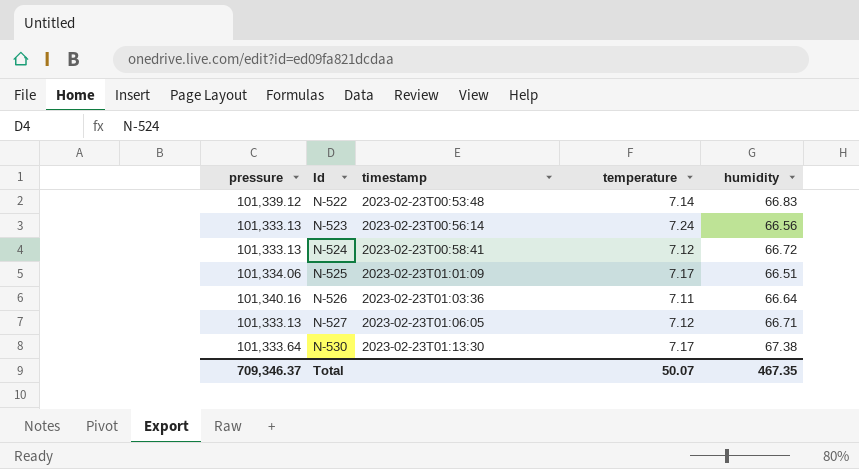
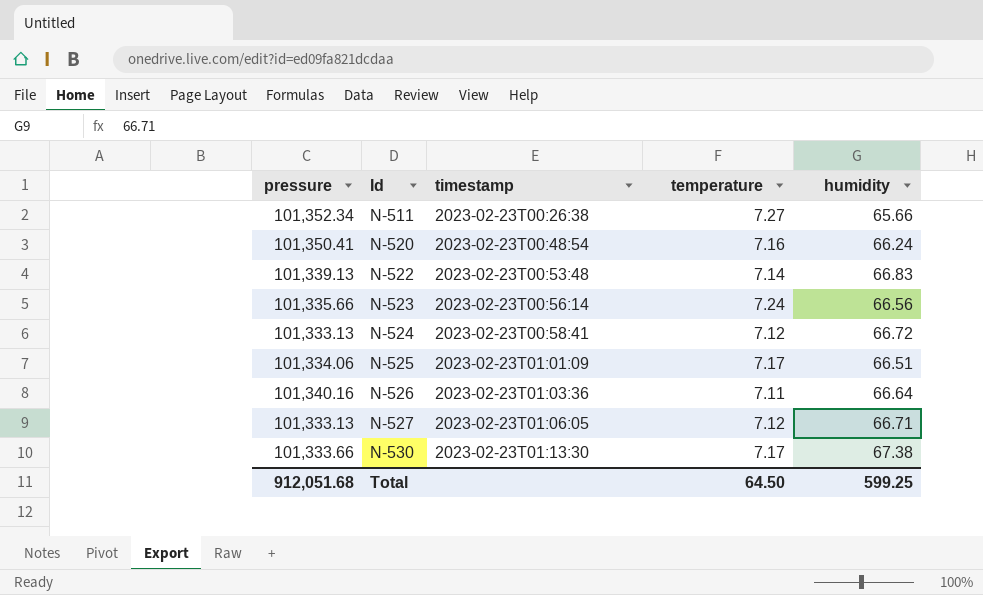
row N-511: none -> 101,352.34 | 2023-02-23T00:26:38 | 7.27 | 65.66
row N-520: none -> 101,350.41 | 2023-02-23T00:48:54 | 7.16 | 66.24
N-522 | pressure: 101,339.12 -> 101,339.13
N-523 | pressure: 101,333.13 -> 101,335.66
N-530 | pressure: 101,333.64 -> 101,333.66
Total | pressure: 709,346.37 -> 912,051.68
Total | temperature: 50.07 -> 64.50
Total | humidity: 467.35 -> 599.25

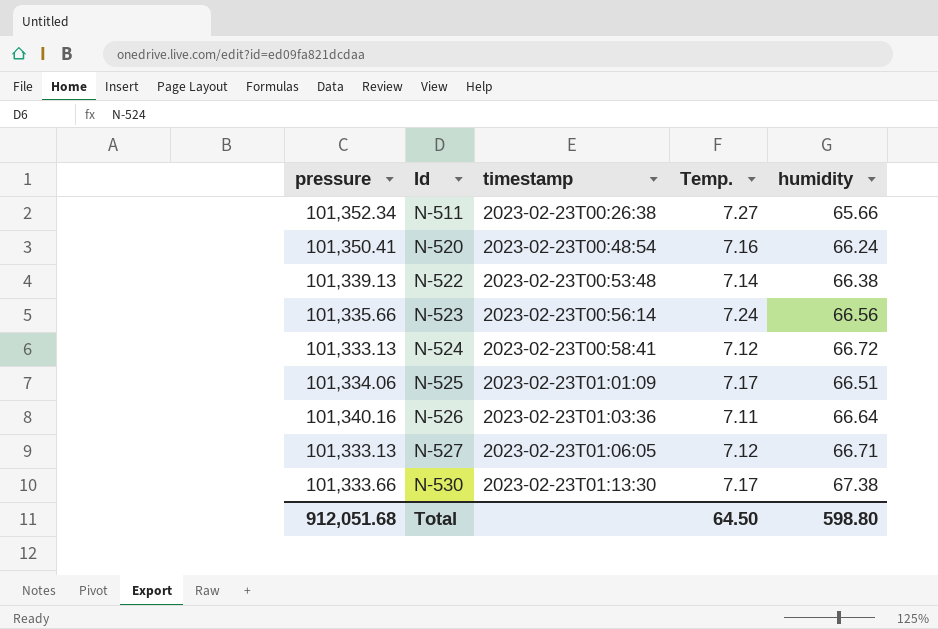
column name: temperature -> Temp.
N-522 | humidity: 66.83 -> 66.38
Total | humidity: 599.25 -> 598.80

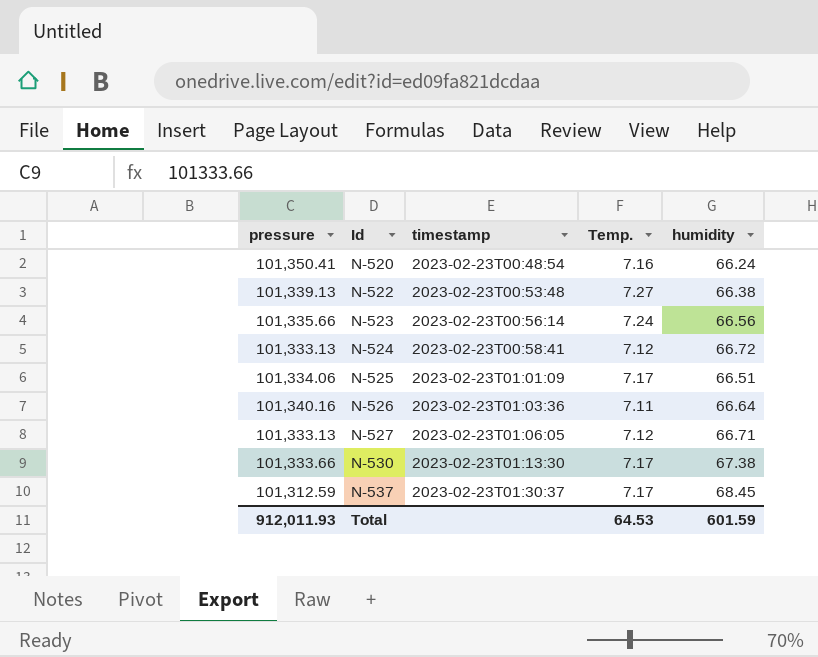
row N-511: 101,352.34 | 2023-02-23T00:26:38 | 7.27 | 65.66 -> none
N-522 | Temp.: 7.14 -> 7.27
row N-537: none -> 101,312.59 | 2023-02-23T01:30:37 | 7.17 | 68.45
Total | pressure: 912,051.68 -> 912,011.93
Total | Temp.: 64.50 -> 64.53
Total | humidity: 598.80 -> 601.59

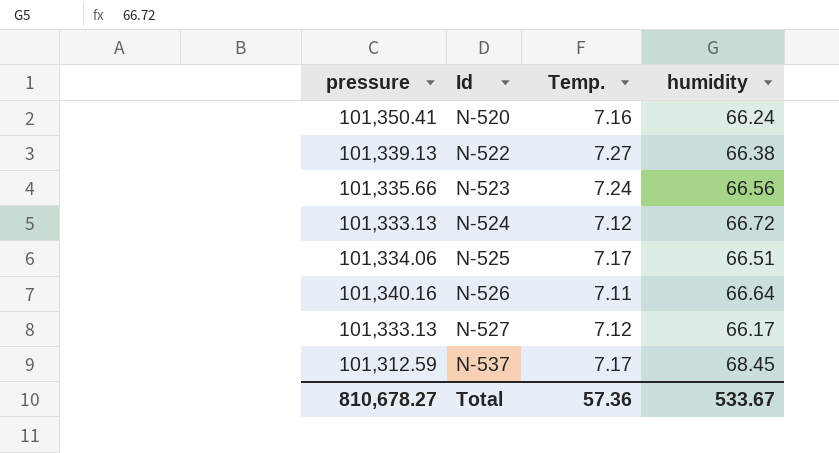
column timestamp | position: 3 -> none
row N-530: 101,333.66 | 2023-02-23T01:13:30 | 7.17 | 67.38 -> none
N-527 | humidity: 66.71 -> 66.17
Total | pressure: 912,011.93 -> 810,678.27
Total | Temp.: 64.53 -> 57.36
Total | humidity: 601.59 -> 533.67

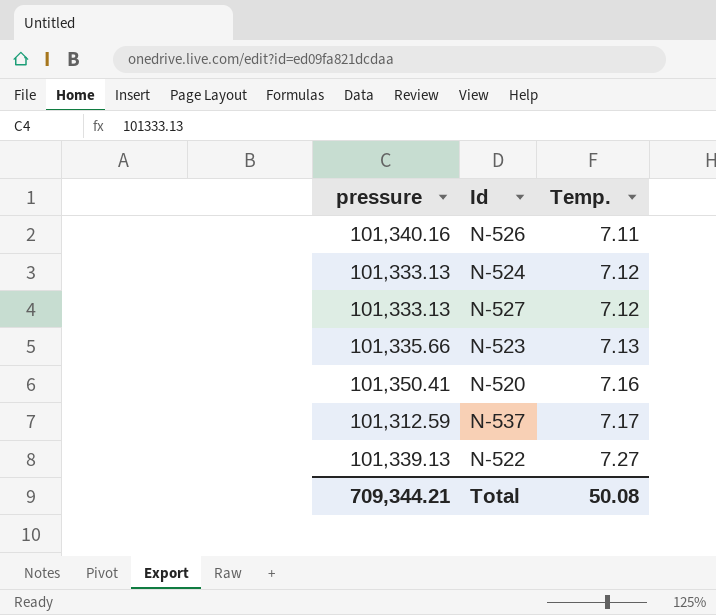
row order: Id ascending -> Temp. ascending
column humidity | position: 4 -> none
row N-525: 101,334.06 | 7.17 | 66.51 -> none
N-523 | Temp.: 7.24 -> 7.13
Total | pressure: 810,678.27 -> 709,344.21
Total | Temp.: 57.36 -> 50.08

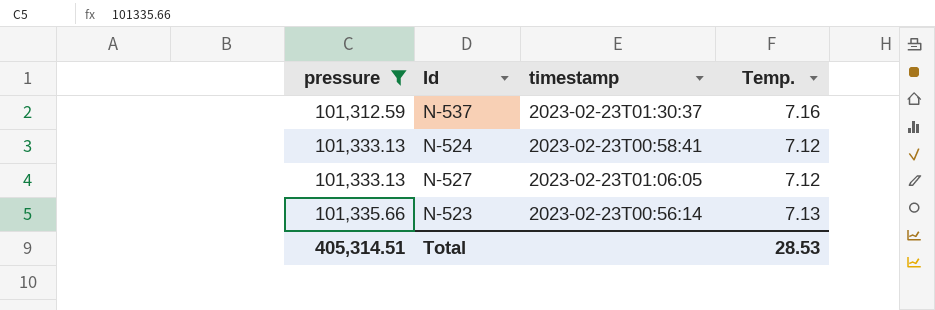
filter: none -> pressure <= 101,335.66
row order: Temp. ascending -> pressure ascending
column timestamp | position: none -> 3
N-537 | Temp.: 7.17 -> 7.16
Total | pressure: 709,344.21 -> 405,314.51
Total | Temp.: 50.08 -> 28.53

